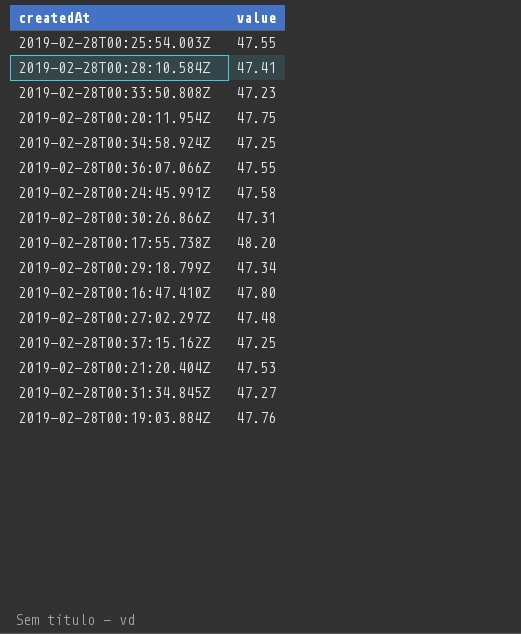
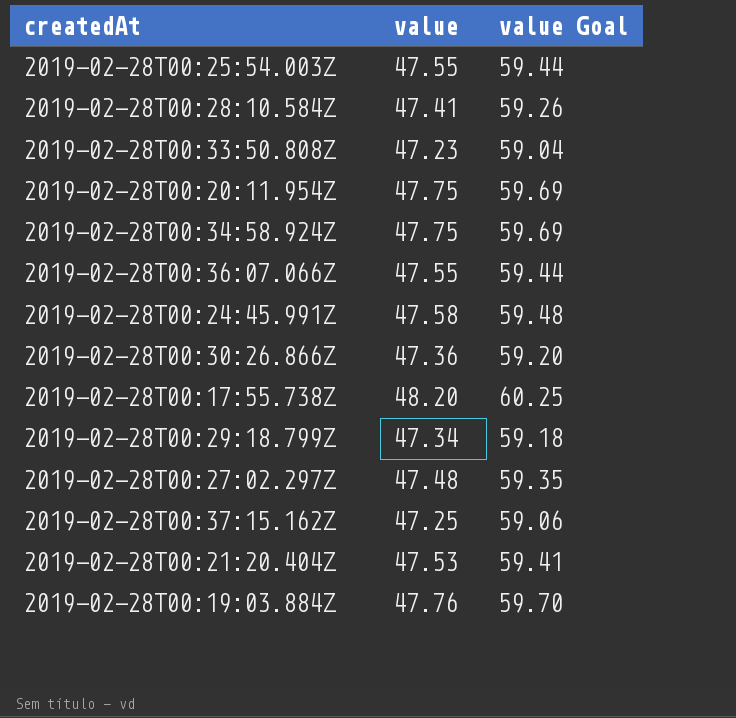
column value Goal | formula: none -> [value] * 1.25
row 2019-02-28T00:16:47.410Z: 47.80 -> none
row 2019-02-28T00:31:34.845Z: 47.27 -> none
2019-02-28T00:34:58.924Z | value: 47.25 -> 47.75
2019-02-28T00:30:26.866Z | value: 47.31 -> 47.36

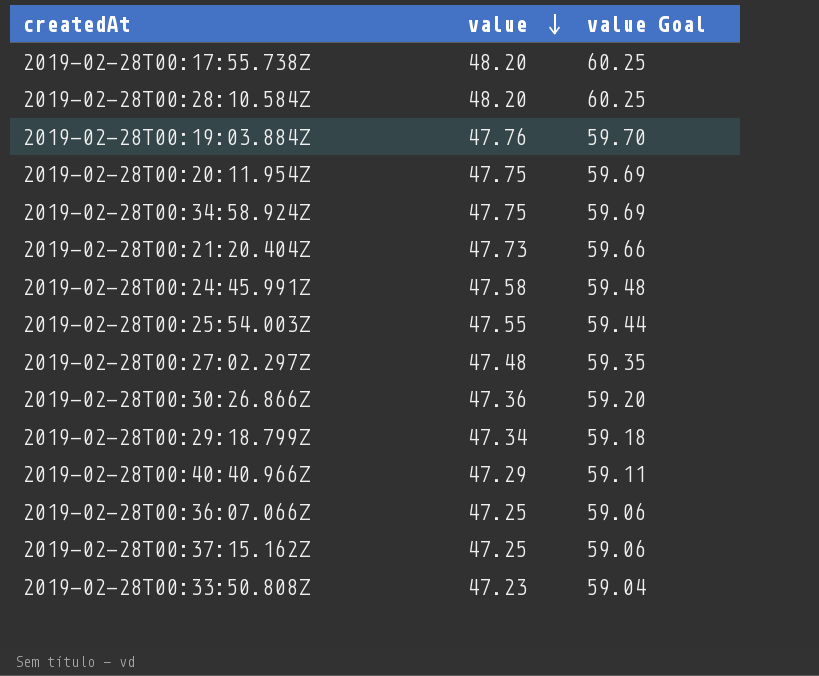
row order: none -> value descending
2019-02-28T00:28:10.584Z | value: 47.41 -> 48.20
2019-02-28T00:28:10.584Z | value Goal: 59.26 -> 60.25
2019-02-28T00:21:20.404Z | value: 47.53 -> 47.73
2019-02-28T00:21:20.404Z | value Goal: 59.41 -> 59.66
row 2019-02-28T00:40:40.966Z: none -> 47.29 | 59.11
2019-02-28T00:36:07.066Z | value: 47.55 -> 47.25
2019-02-28T00:36:07.066Z | value Goal: 59.44 -> 59.06

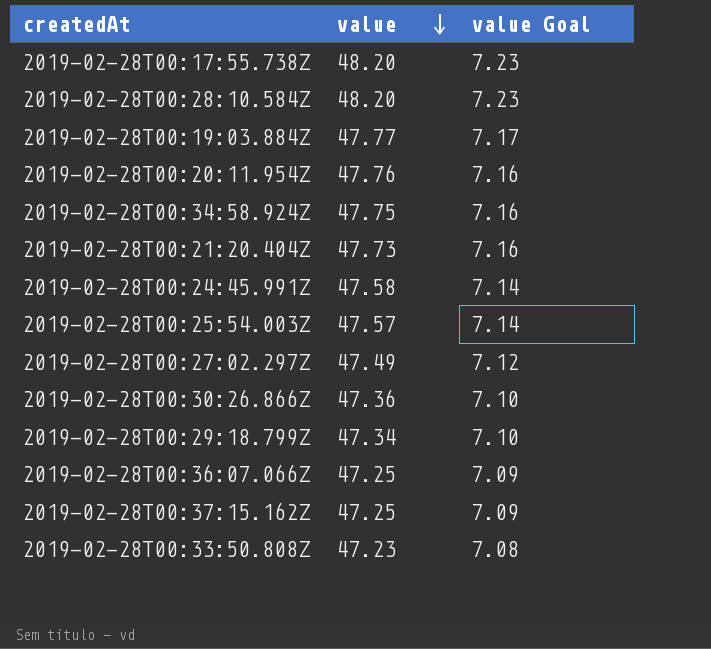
column value Goal | formula: [value] * 1.25 -> [value] * 0.15
row 2019-02-28T00:40:40.966Z: 47.29 | 59.11 -> none
2019-02-28T00:19:03.884Z | value: 47.76 -> 47.77
2019-02-28T00:20:11.954Z | value: 47.75 -> 47.76
2019-02-28T00:25:54.003Z | value: 47.55 -> 47.57
2019-02-28T00:27:02.297Z | value: 47.48 -> 47.49

